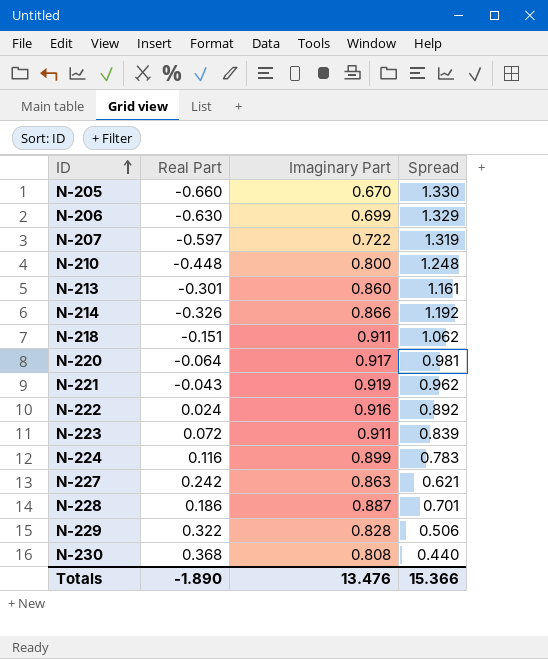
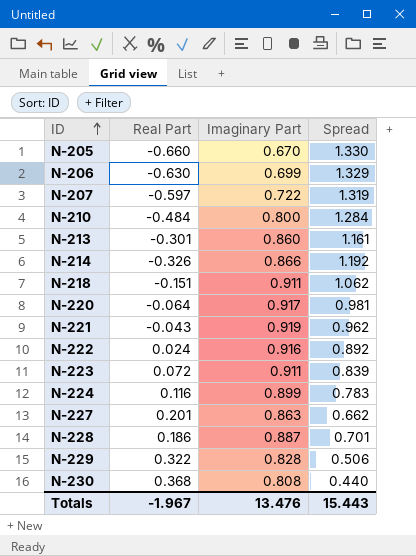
N-210 | Real Part: -0.448 -> -0.484
N-210 | Spread: 1.248 -> 1.284
N-227 | Real Part: 0.242 -> 0.201
N-227 | Spread: 0.621 -> 0.662
Totals | Real Part: -1.890 -> -1.967
Totals | Spread: 15.366 -> 15.443

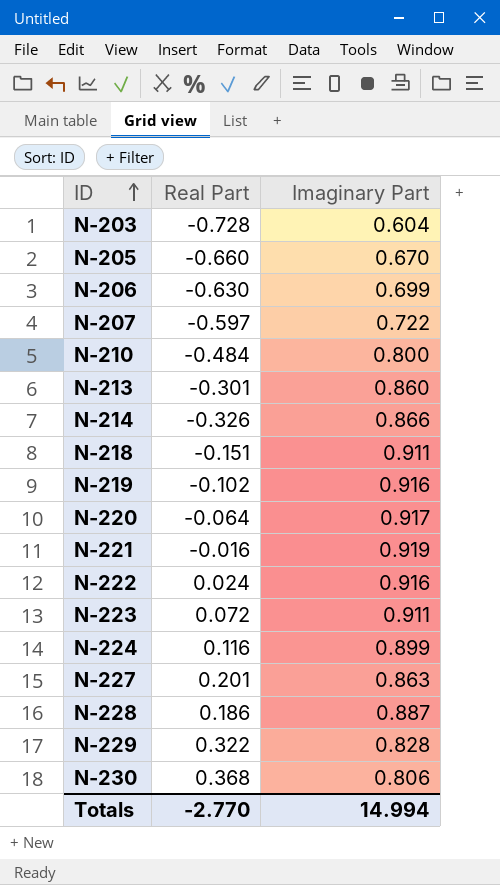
column Spread | formula: [Imaginary Part] - [Real Part] -> none
row N-203: none -> -0.728 | 0.604
row N-219: none -> -0.102 | 0.916
N-221 | Real Part: -0.043 -> -0.016
N-230 | Imaginary Part: 0.808 -> 0.806
Totals | Real Part: -1.967 -> -2.770
Totals | Imaginary Part: 13.476 -> 14.994

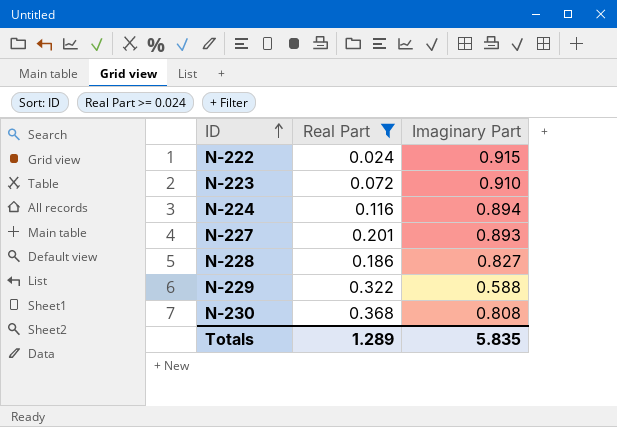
filter: none -> Real Part >= 0.024
N-222 | Imaginary Part: 0.916 -> 0.915
N-223 | Imaginary Part: 0.911 -> 0.910
N-224 | Imaginary Part: 0.899 -> 0.894
N-227 | Imaginary Part: 0.863 -> 0.893
N-228 | Imaginary Part: 0.887 -> 0.827
N-229 | Imaginary Part: 0.828 -> 0.588
N-230 | Imaginary Part: 0.806 -> 0.808
Totals | Real Part: -2.770 -> 1.289
Totals | Imaginary Part: 14.994 -> 5.835

